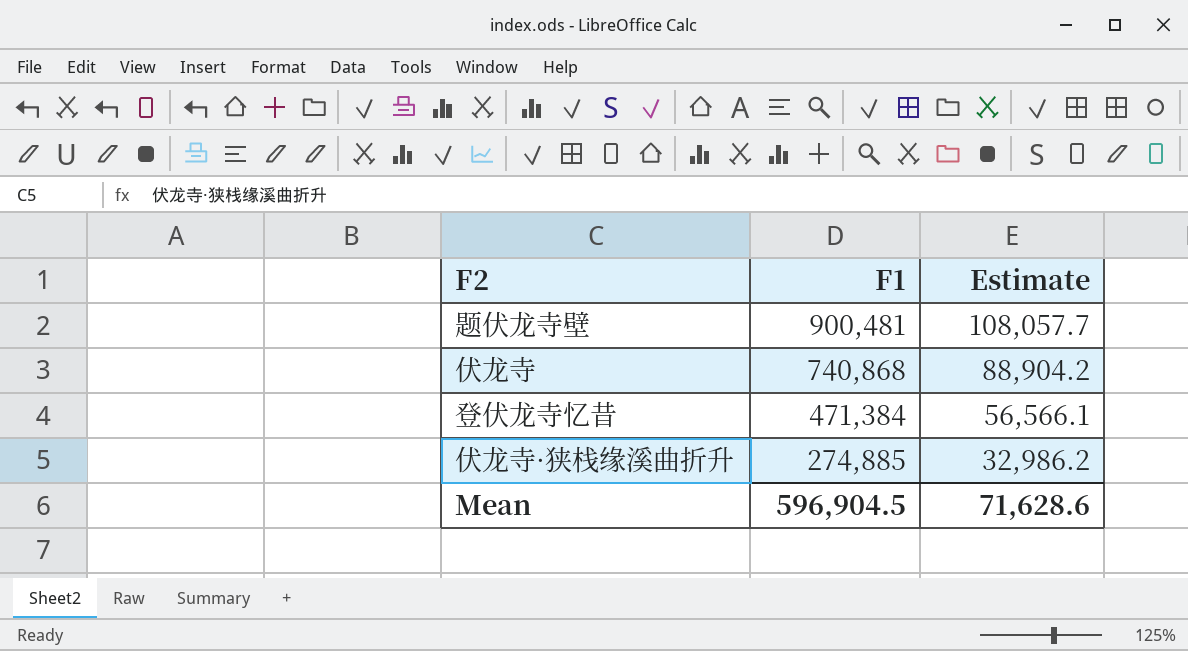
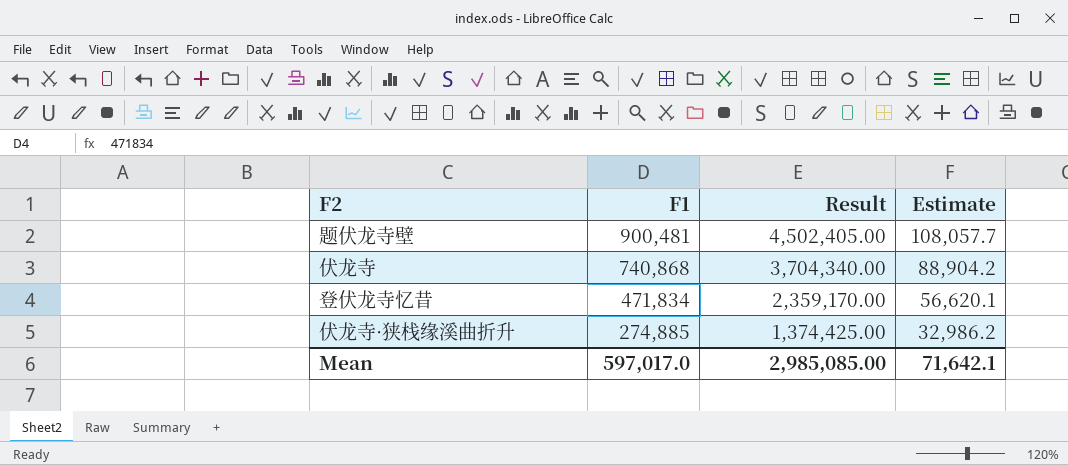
column Result | formula: none -> [F1] * 5
登伏龙寺忆昔 | F1: 471,384 -> 471,834
登伏龙寺忆昔 | Estimate: 56,566.1 -> 56,620.1
Mean | F1: 596,904.5 -> 597,017.0
Mean | Estimate: 71,628.6 -> 71,642.1

